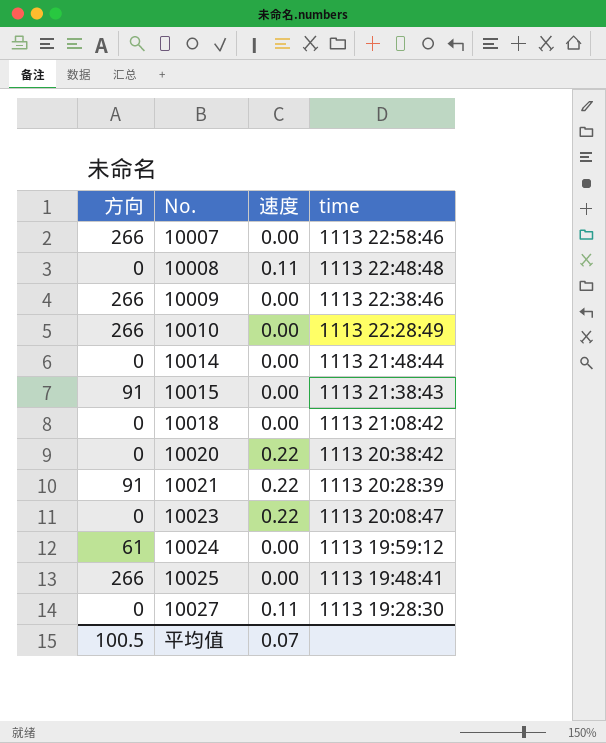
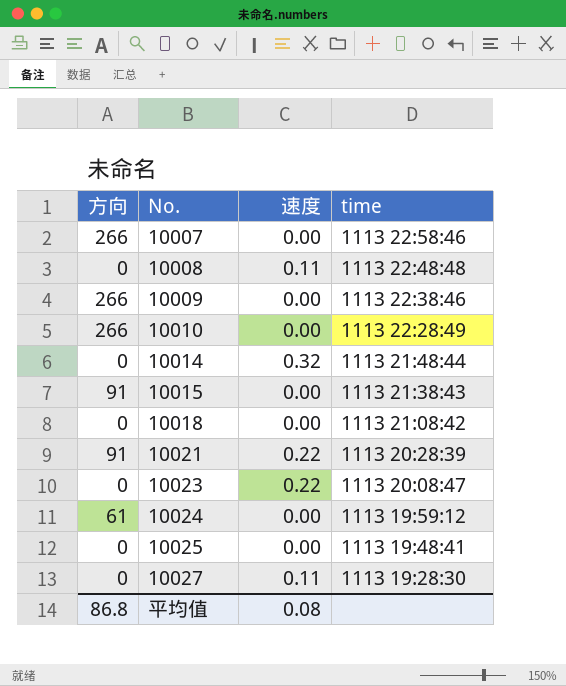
row 10020: 0 | 0.22 | 1113 20:38:42 -> none
10014 | 速度: 0.00 -> 0.32
10025 | 方向: 266 -> 0
平均值 | 方向: 100.5 -> 86.8
平均值 | 速度: 0.07 -> 0.08

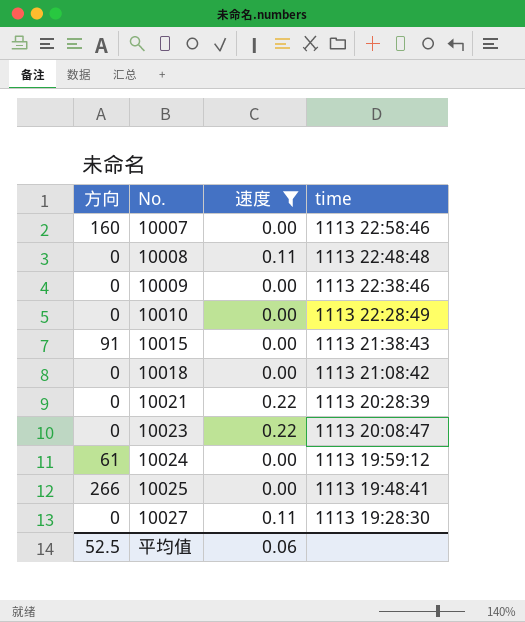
filter: none -> 速度 != 0.32
10007 | 方向: 266 -> 160
10009 | 方向: 266 -> 0
10010 | 方向: 266 -> 0
10021 | 方向: 91 -> 0
10025 | 方向: 0 -> 266
平均值 | 方向: 86.8 -> 52.5
平均值 | 速度: 0.08 -> 0.06

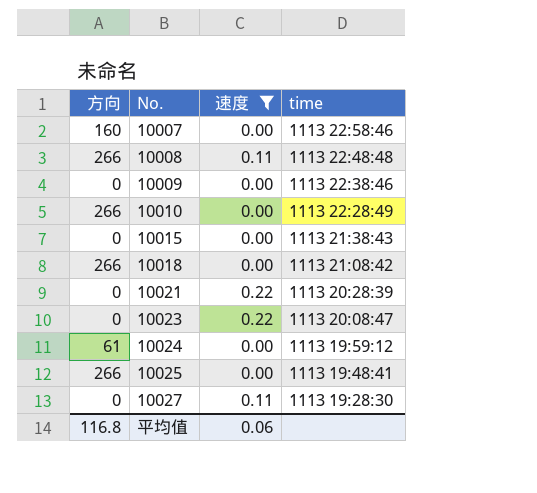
10008 | 方向: 0 -> 266
10010 | 方向: 0 -> 266
10015 | 方向: 91 -> 0
10018 | 方向: 0 -> 266
平均值 | 方向: 52.5 -> 116.8

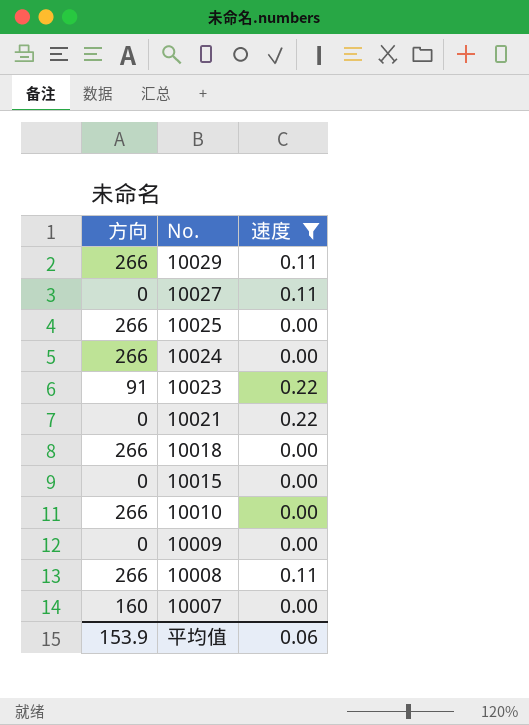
row order: No. ascending -> No. descending
column time | position: 4 -> none
row 10029: none -> 266 | 0.11
10024 | 方向: 61 -> 266
10023 | 方向: 0 -> 91
平均值 | 方向: 116.8 -> 153.9

